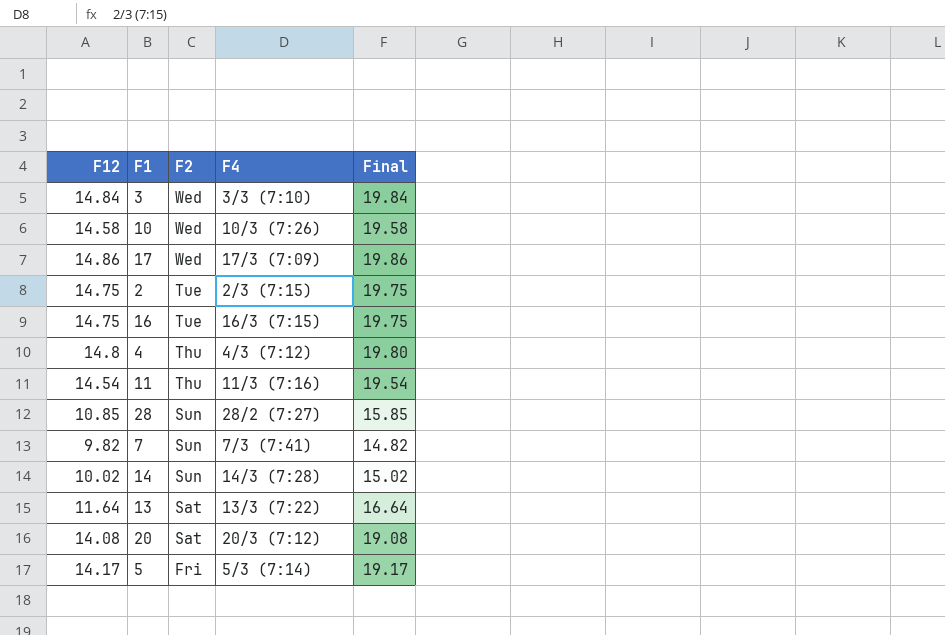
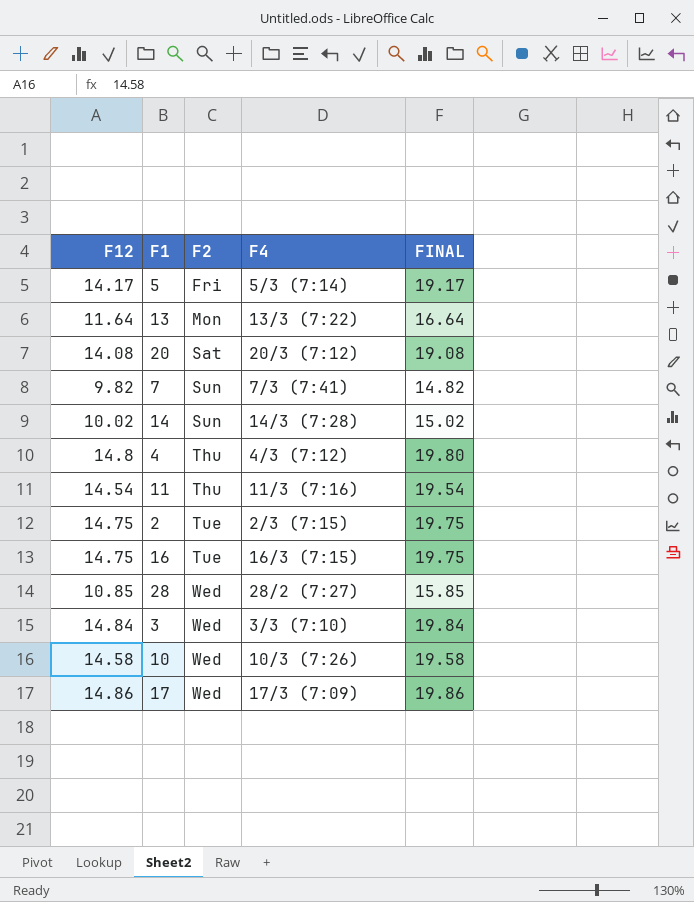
row order: F2 descending -> F2 ascending
column name: Final -> FINAL
13 | F2: Sat -> Mon
28 | F2: Sun -> Wed

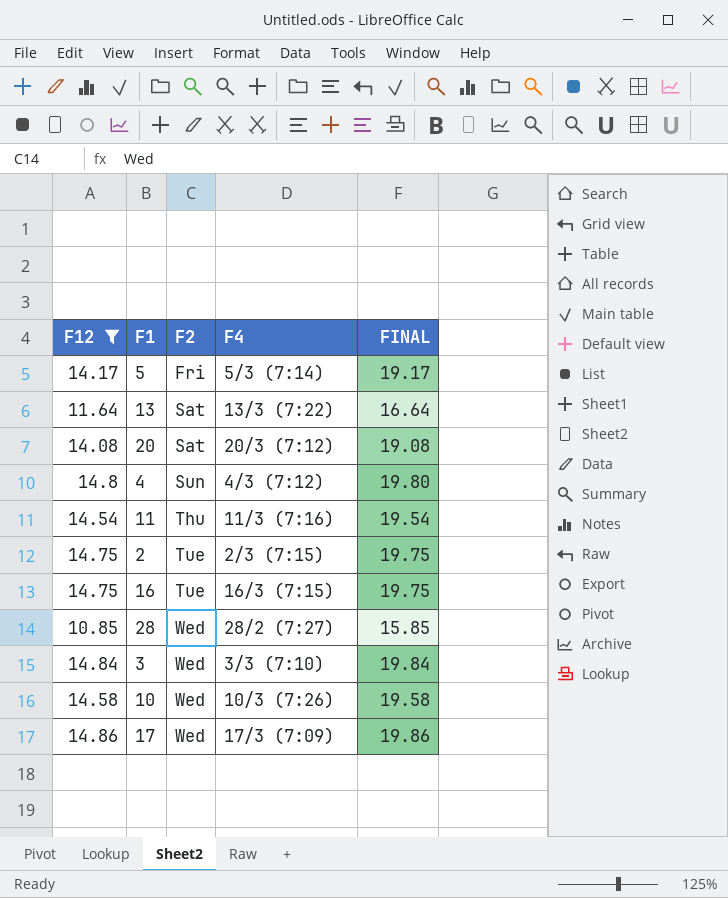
filter: none -> F12 >= 10.85
13 | F2: Mon -> Sat
4 | F2: Thu -> Sun

